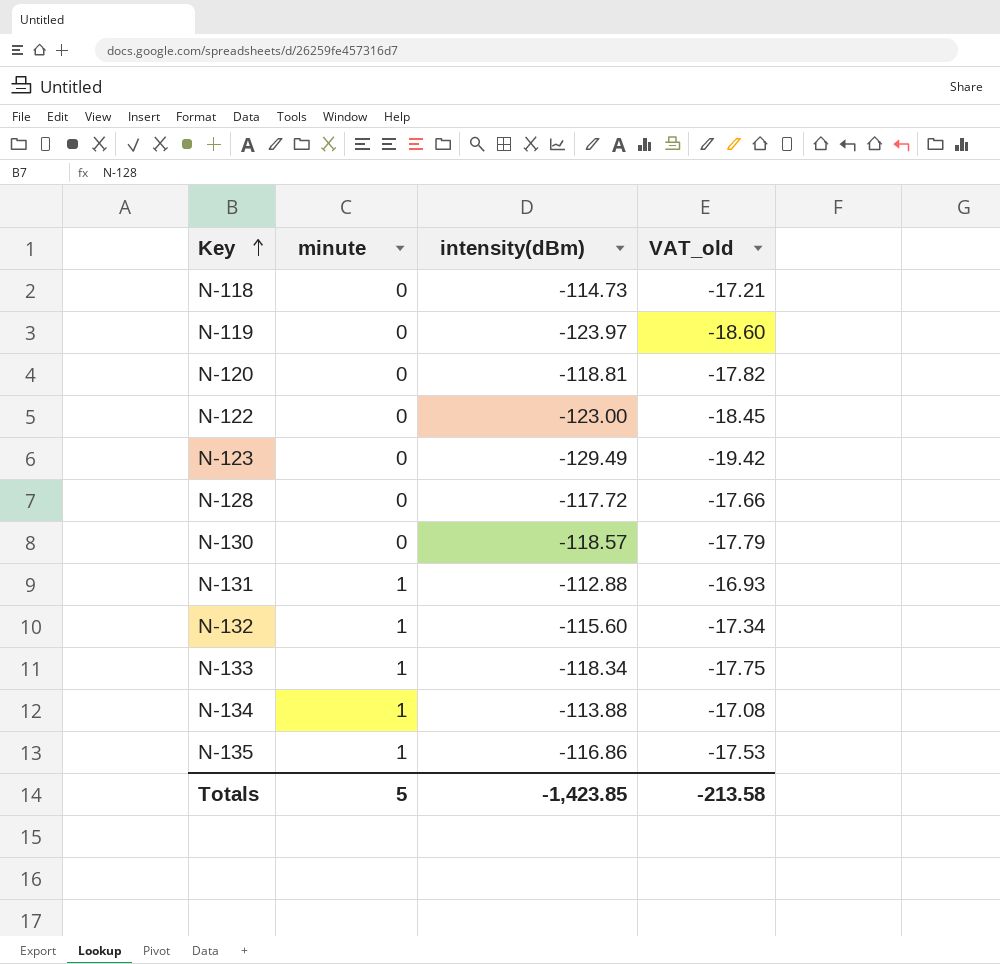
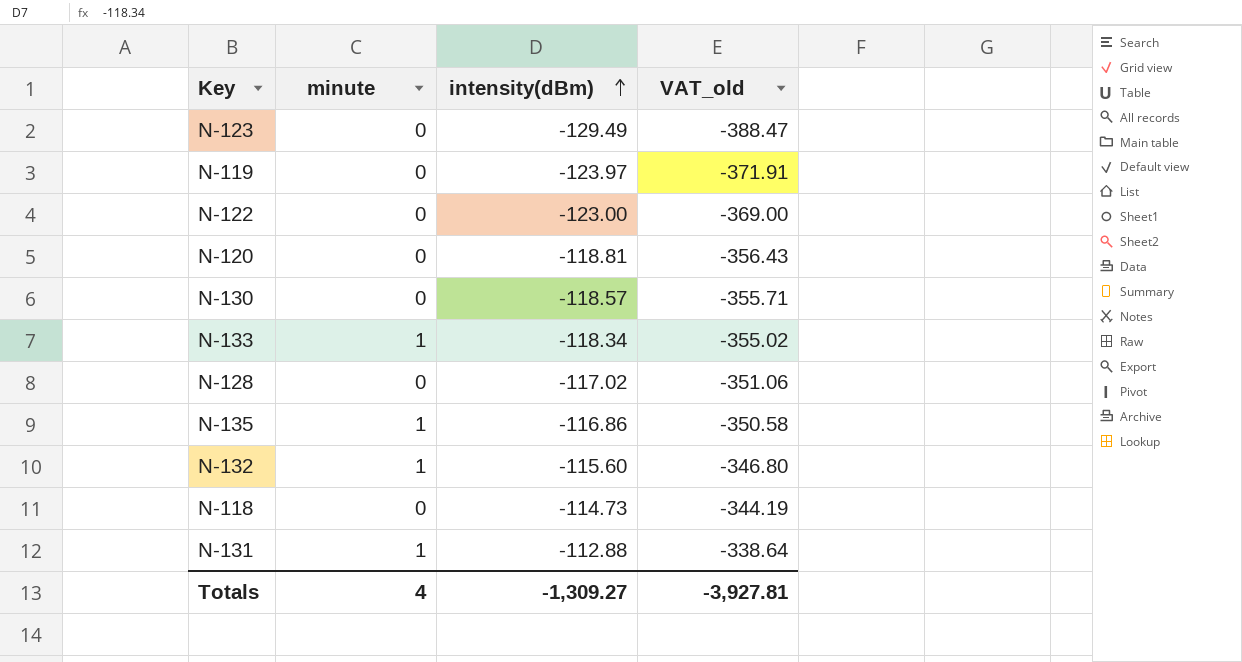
row order: Key ascending -> intensity(dBm) ascending
column VAT_old | formula: [intensity(dBm)] * 0.15 -> [intensity(dBm)] * 3
row N-134: 1 | -113.88 | -17.08 -> none
N-128 | intensity(dBm): -117.72 -> -117.02
Totals | minute: 5 -> 4
Totals | intensity(dBm): -1,423.85 -> -1,309.27
Totals | VAT_old: -213.58 -> -3,927.81

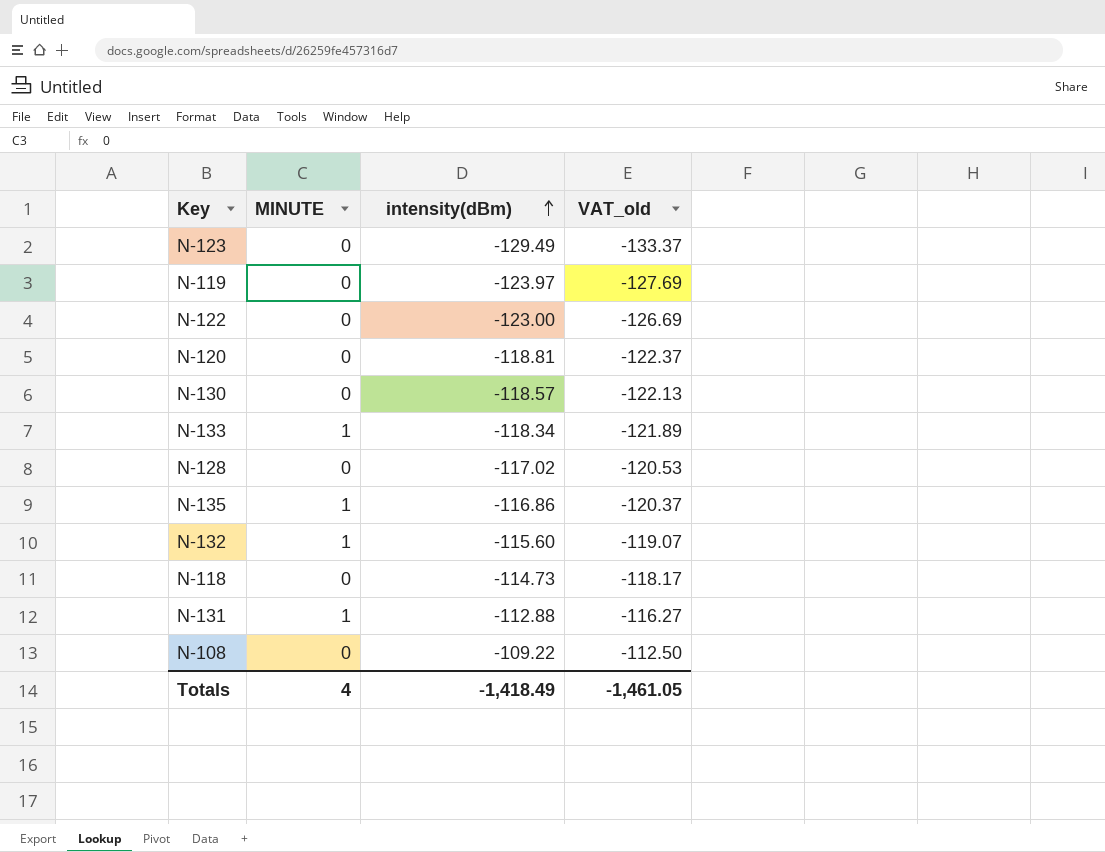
column name: minute -> MINUTE
column VAT_old | formula: [intensity(dBm)] * 3 -> [intensity(dBm)] * 1.03
row N-108: none -> 0 | -109.22 | -112.50
Totals | intensity(dBm): -1,309.27 -> -1,418.49
Totals | VAT_old: -3,927.81 -> -1,461.05

